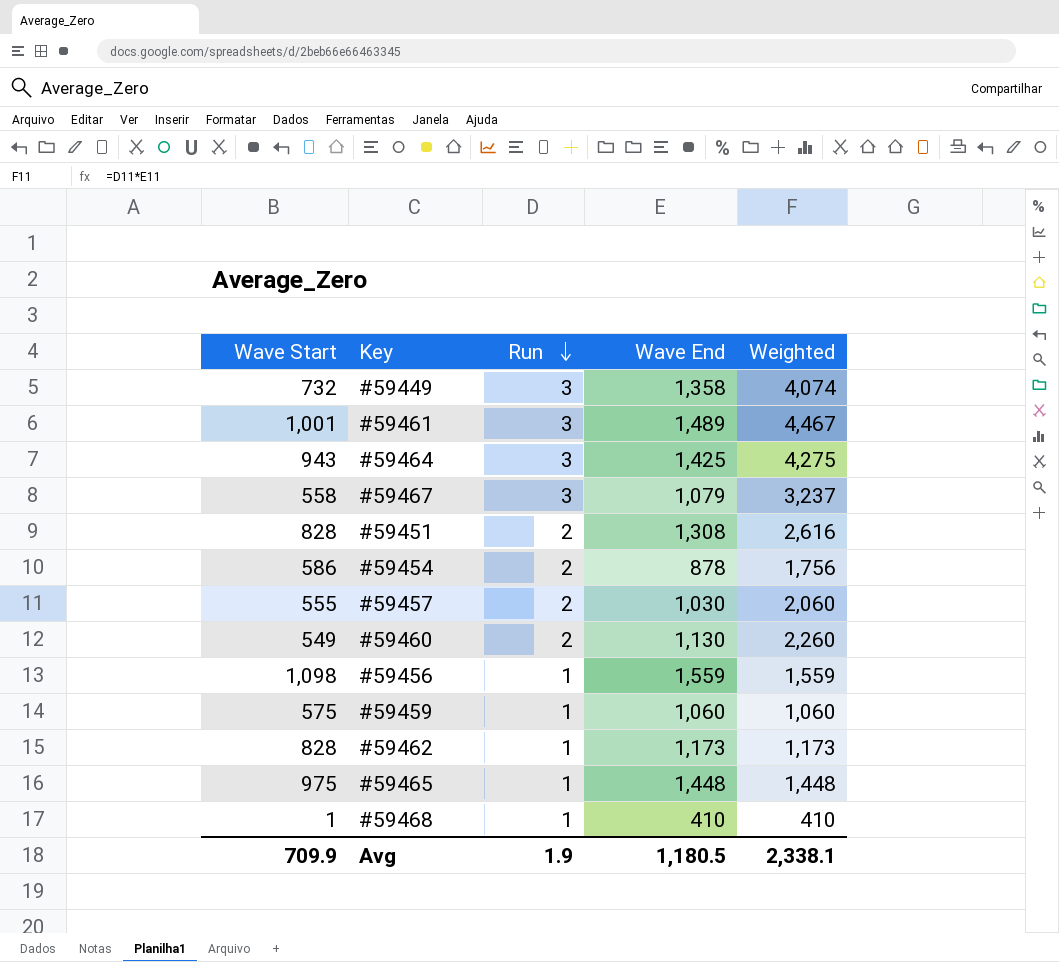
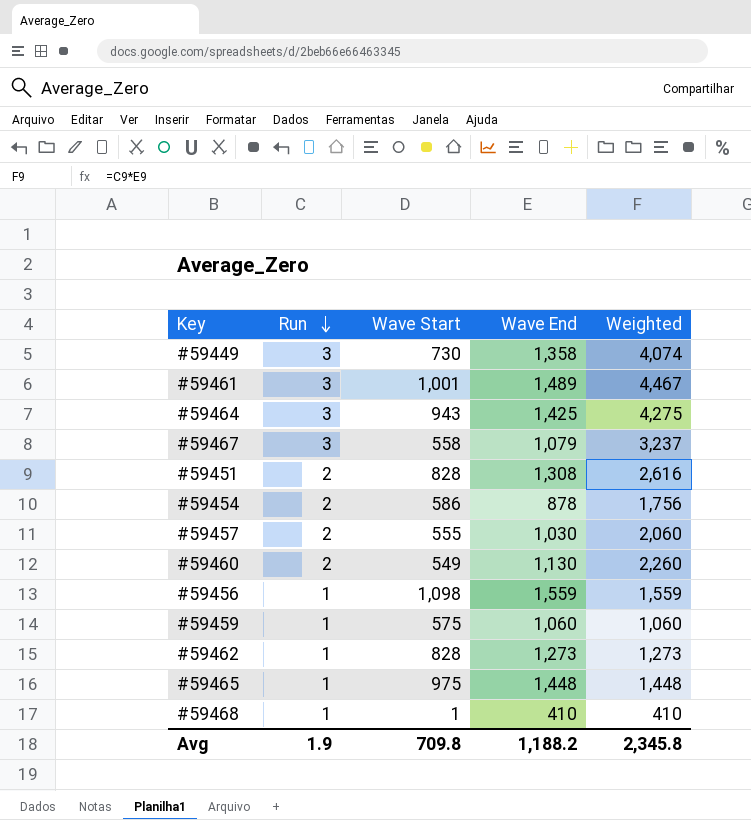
column Wave Start | position: 1 -> 3
#59449 | Wave Start: 732 -> 730
#59462 | Wave End: 1,173 -> 1,273
#59462 | Weighted: 1,173 -> 1,273
Avg | Wave Start: 709.9 -> 709.8
Avg | Wave End: 1,180.5 -> 1,188.2
Avg | Weighted: 2,338.1 -> 2,345.8

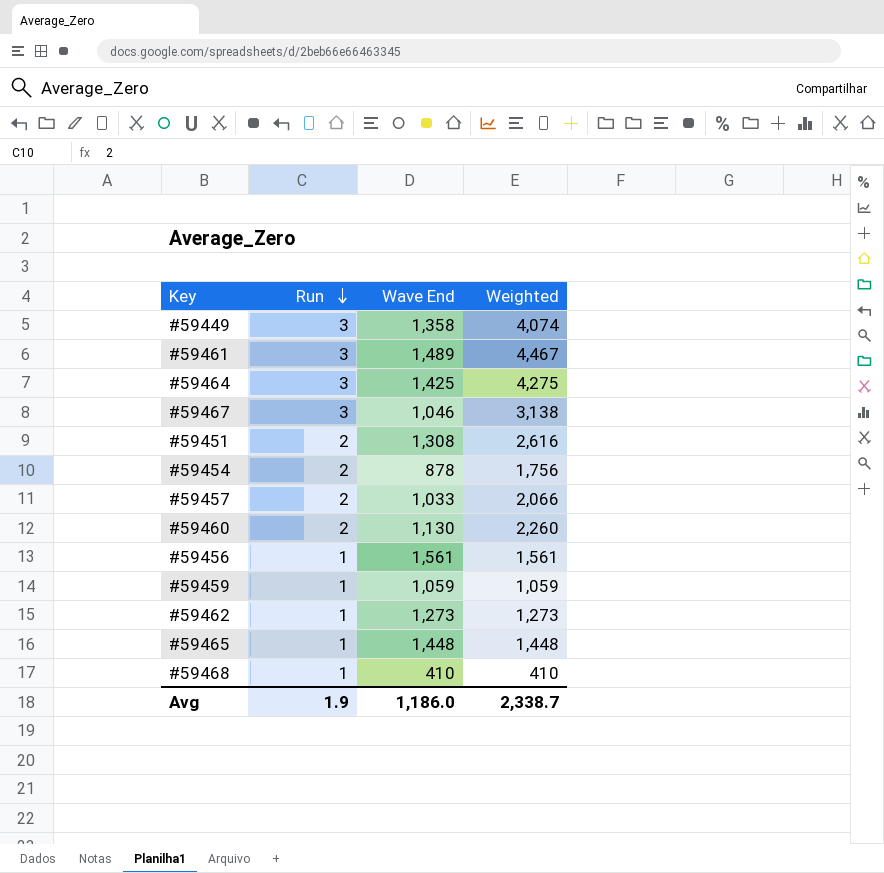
column Wave Start | position: 3 -> none
#59467 | Wave End: 1,079 -> 1,046
#59467 | Weighted: 3,237 -> 3,138
#59457 | Wave End: 1,030 -> 1,033
#59457 | Weighted: 2,060 -> 2,066
#59456 | Wave End: 1,559 -> 1,561
#59456 | Weighted: 1,559 -> 1,561
#59459 | Wave End: 1,060 -> 1,059
#59459 | Weighted: 1,060 -> 1,059
Avg | Wave End: 1,188.2 -> 1,186.0
Avg | Weighted: 2,345.8 -> 2,338.7

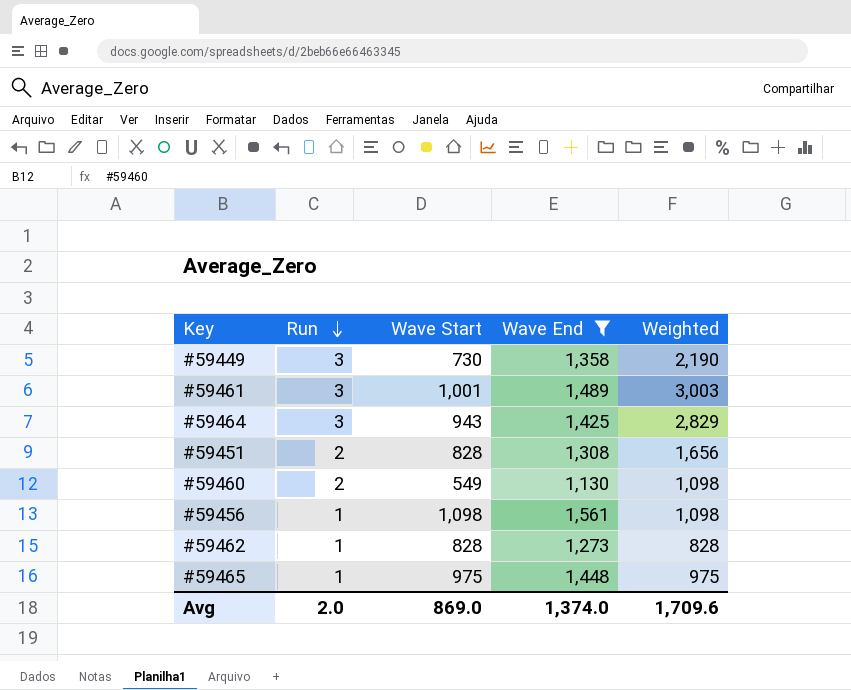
filter: none -> Wave End >= 1,130
column Wave Start | position: none -> 3
column Weighted | formula: [Run] * [Wave End] -> [Run] * [Wave Start]
Avg | Run: 1.9 -> 2.0
Avg | Wave End: 1,186.0 -> 1,374.0
Avg | Weighted: 2,338.7 -> 1,709.6

